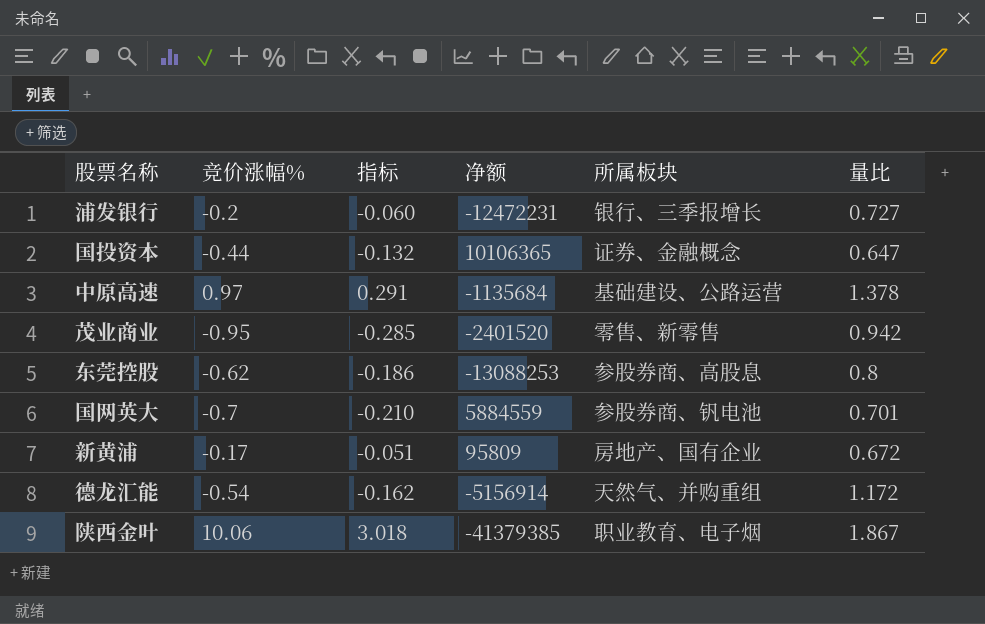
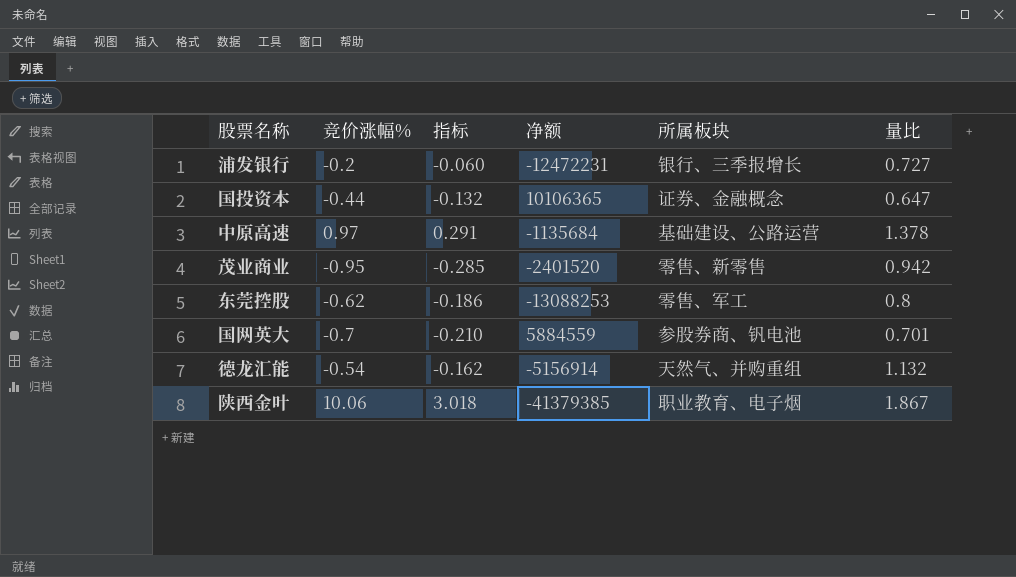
row 新黄浦: -0.17 | -0.051 | 95809 | 房地产、国有企业 | 0.672 -> none
东莞控股 | 所属板块: 参股券商、高股息 -> 零售、军工
德龙汇能 | 量比: 1.172 -> 1.132

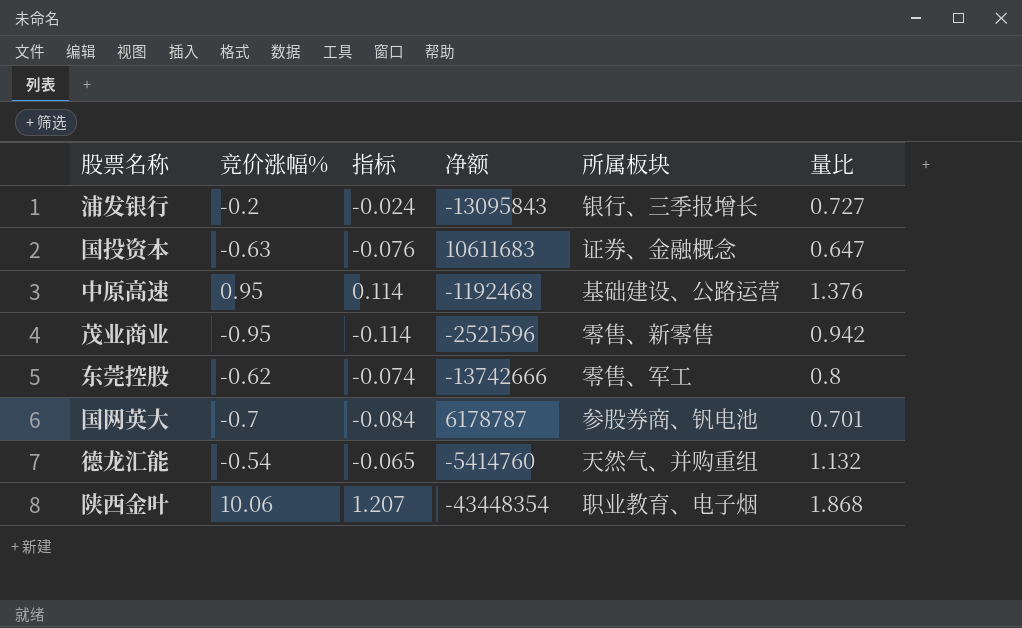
column 指标 | formula: [竞价涨幅%] * 0.3 -> [竞价涨幅%] * 0.12
浦发银行 | 净额: -12472231 -> -13095843
国投资本 | 竞价涨幅%: -0.44 -> -0.63
国投资本 | 净额: 10106365 -> 10611683
中原高速 | 竞价涨幅%: 0.97 -> 0.95
中原高速 | 净额: -1135684 -> -1192468
中原高速 | 量比: 1.378 -> 1.376
茂业商业 | 净额: -2401520 -> -2521596
东莞控股 | 净额: -13088253 -> -13742666
国网英大 | 净额: 5884559 -> 6178787
德龙汇能 | 净额: -5156914 -> -5414760
陕西金叶 | 净额: -41379385 -> -43448354
陕西金叶 | 量比: 1.867 -> 1.868

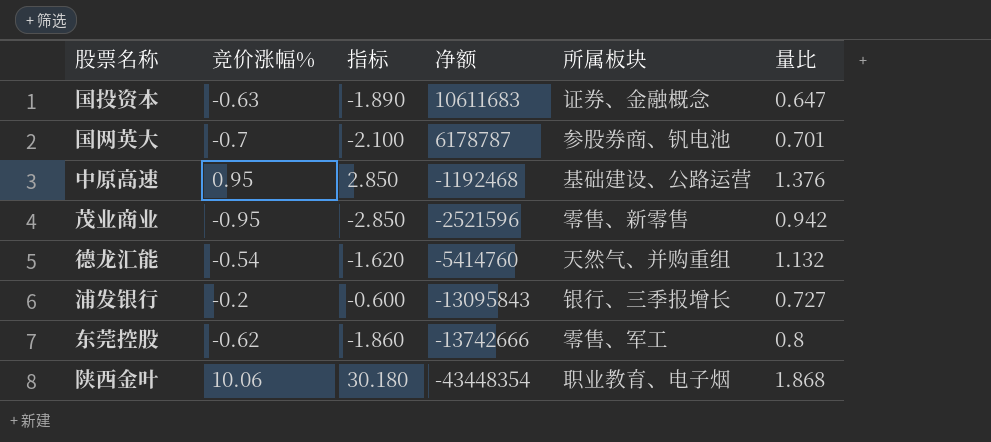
row order: none -> 净额 descending
column 指标 | formula: [竞价涨幅%] * 0.12 -> [竞价涨幅%] * 3

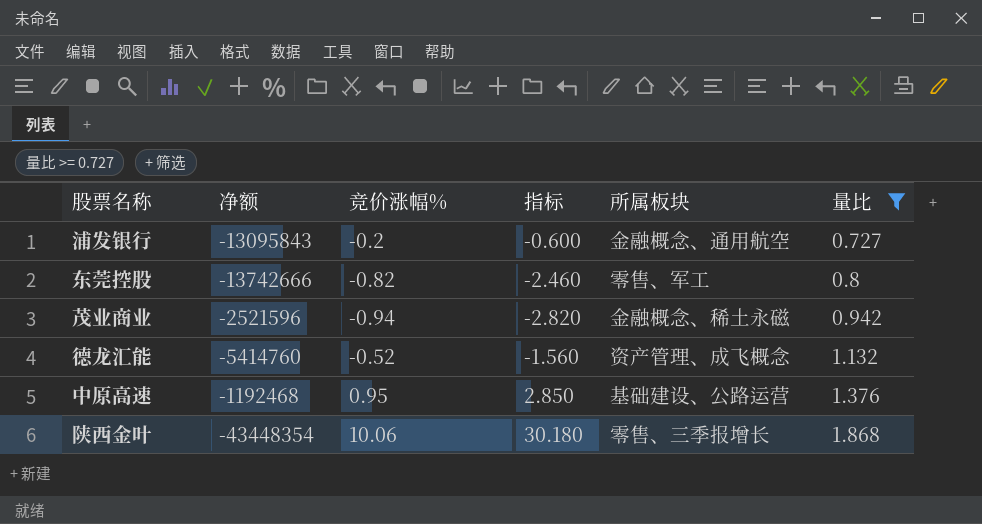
filter: none -> 量比 >= 0.727
row order: 净额 descending -> 量比 ascending
column 净额 | position: 4 -> 2
浦发银行 | 所属板块: 银行、三季报增长 -> 金融概念、通用航空
东莞控股 | 竞价涨幅%: -0.62 -> -0.82
东莞控股 | 指标: -1.860 -> -2.460
茂业商业 | 竞价涨幅%: -0.95 -> -0.94
茂业商业 | 指标: -2.850 -> -2.820
茂业商业 | 所属板块: 零售、新零售 -> 金融概念、稀土永磁
德龙汇能 | 竞价涨幅%: -0.54 -> -0.52
德龙汇能 | 指标: -1.620 -> -1.560
德龙汇能 | 所属板块: 天然气、并购重组 -> 资产管理、成飞概念
陕西金叶 | 所属板块: 职业教育、电子烟 -> 零售、三季报增长

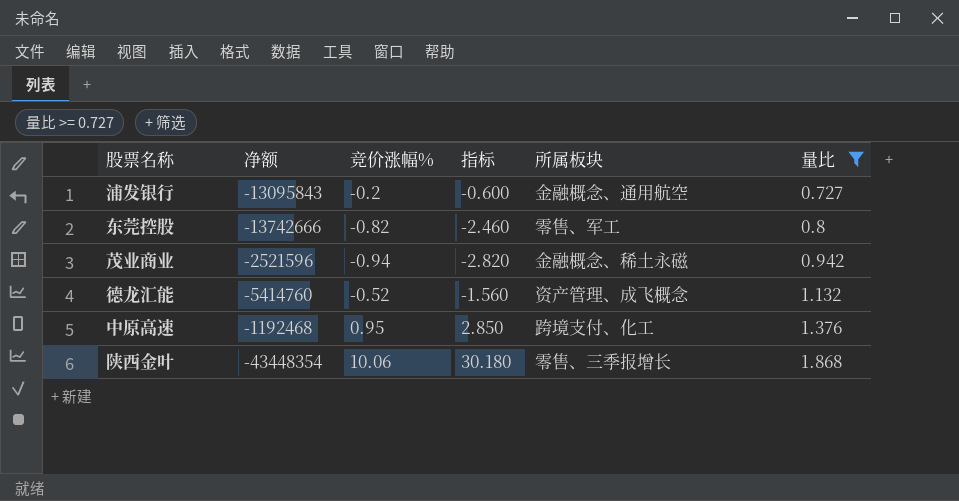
中原高速 | 所属板块: 基础建设、公路运营 -> 跨境支付、化工

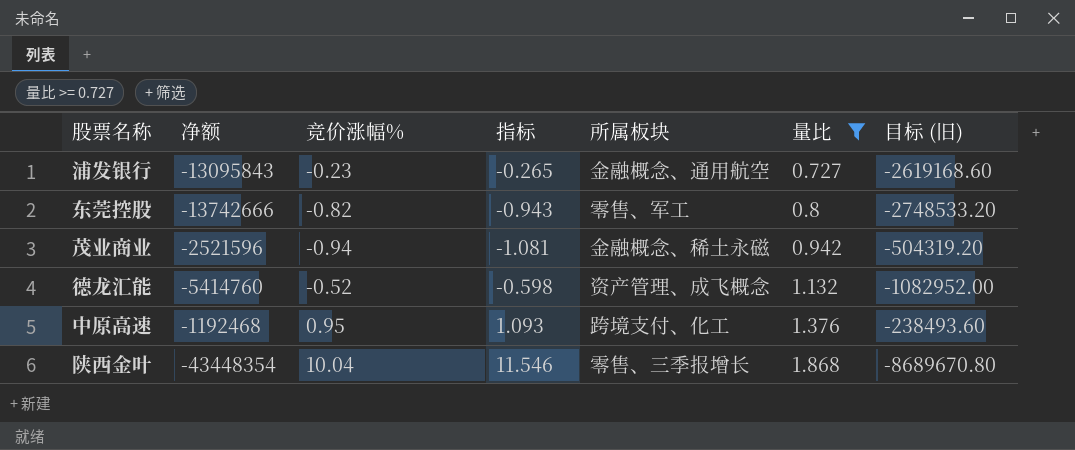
column 指标 | formula: [竞价涨幅%] * 3 -> [竞价涨幅%] * 1.15
column 目标 (旧) | formula: none -> [净额] * 0.2
浦发银行 | 竞价涨幅%: -0.2 -> -0.23
陕西金叶 | 竞价涨幅%: 10.06 -> 10.04

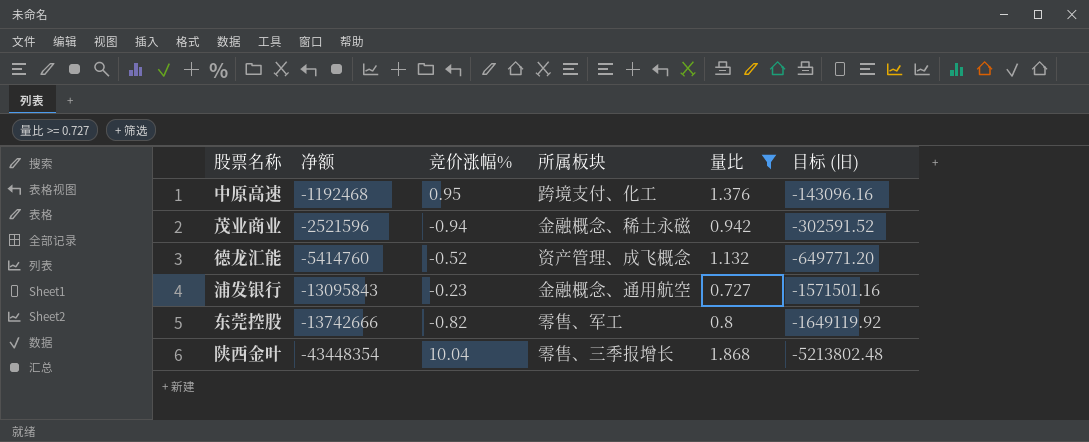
row order: 量比 ascending -> 净额 descending
column 指标 | formula: [竞价涨幅%] * 1.15 -> none
column 目标 (旧) | formula: [净额] * 0.2 -> [净额] * 0.12

